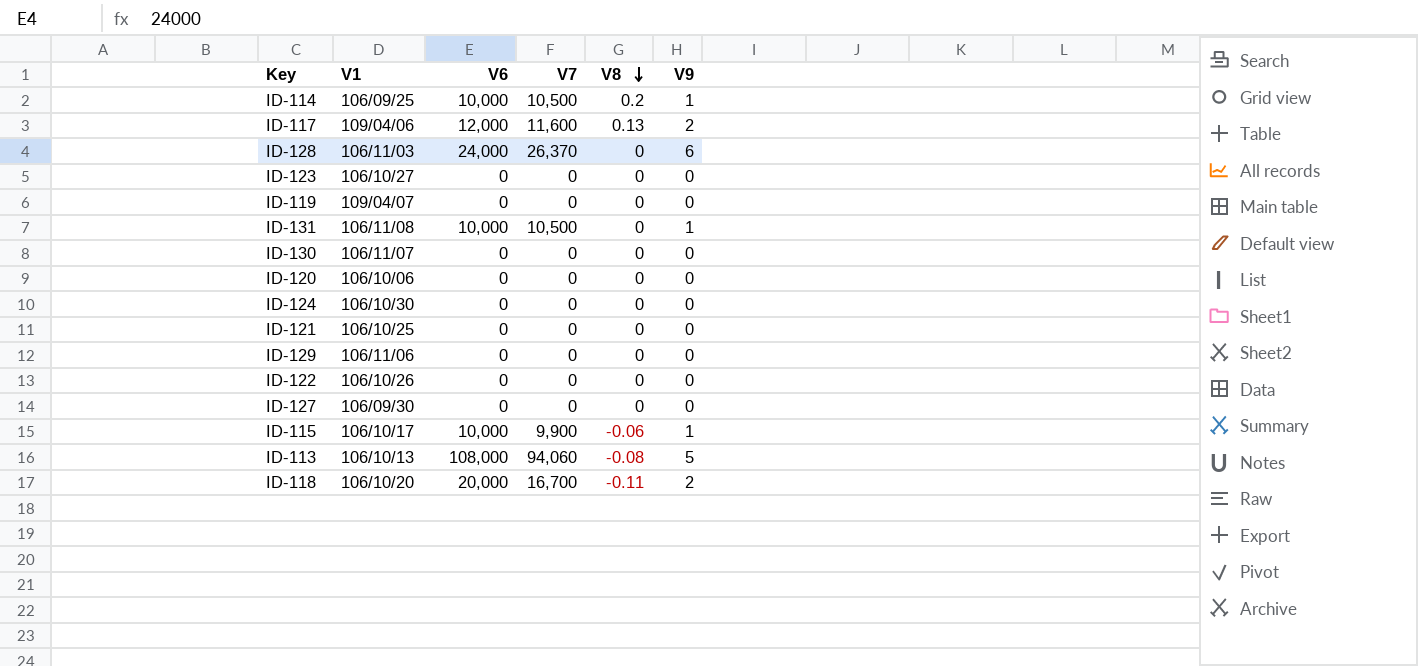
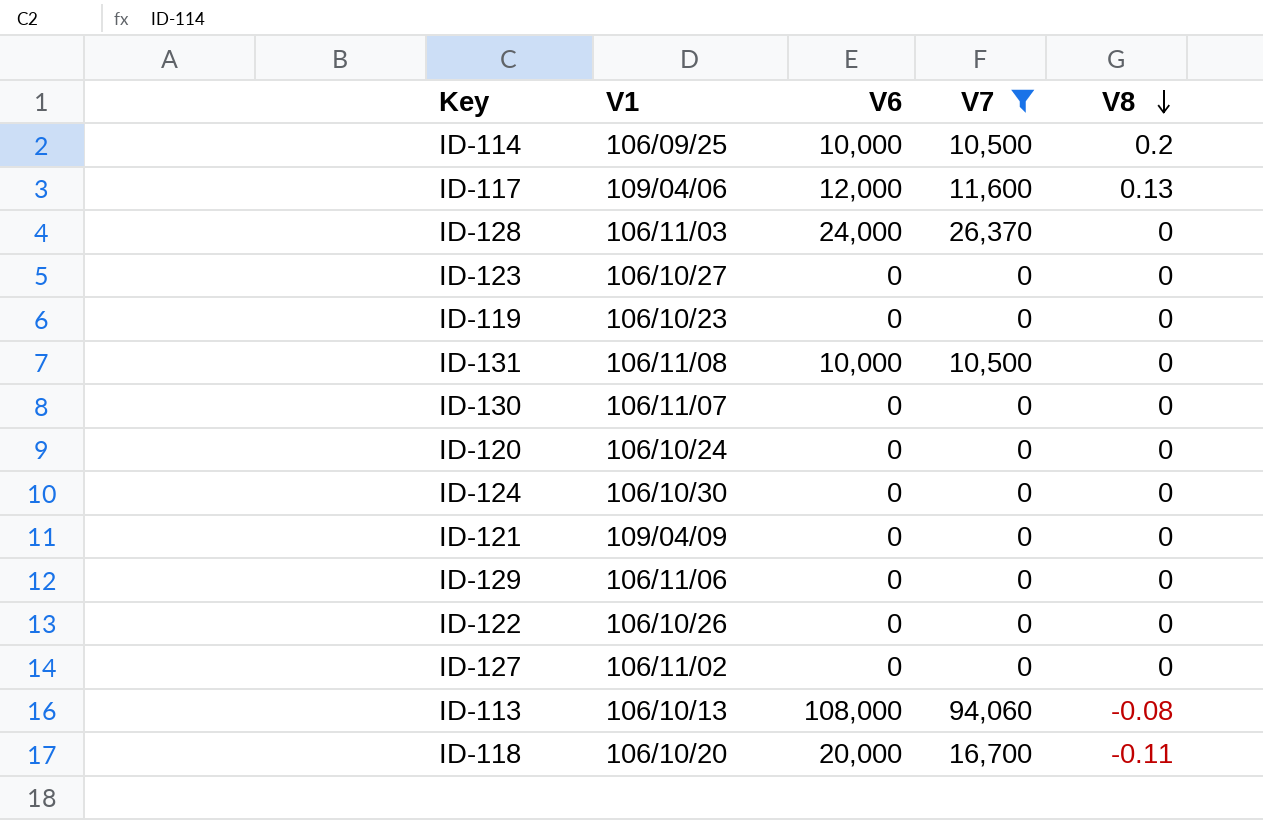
filter: none -> V7 != 9,900
column V9 | position: 6 -> none
ID-119 | V1: 109/04/07 -> 106/10/23
ID-120 | V1: 106/10/06 -> 106/10/24
ID-121 | V1: 106/10/25 -> 109/04/09
ID-127 | V1: 106/09/30 -> 106/11/02

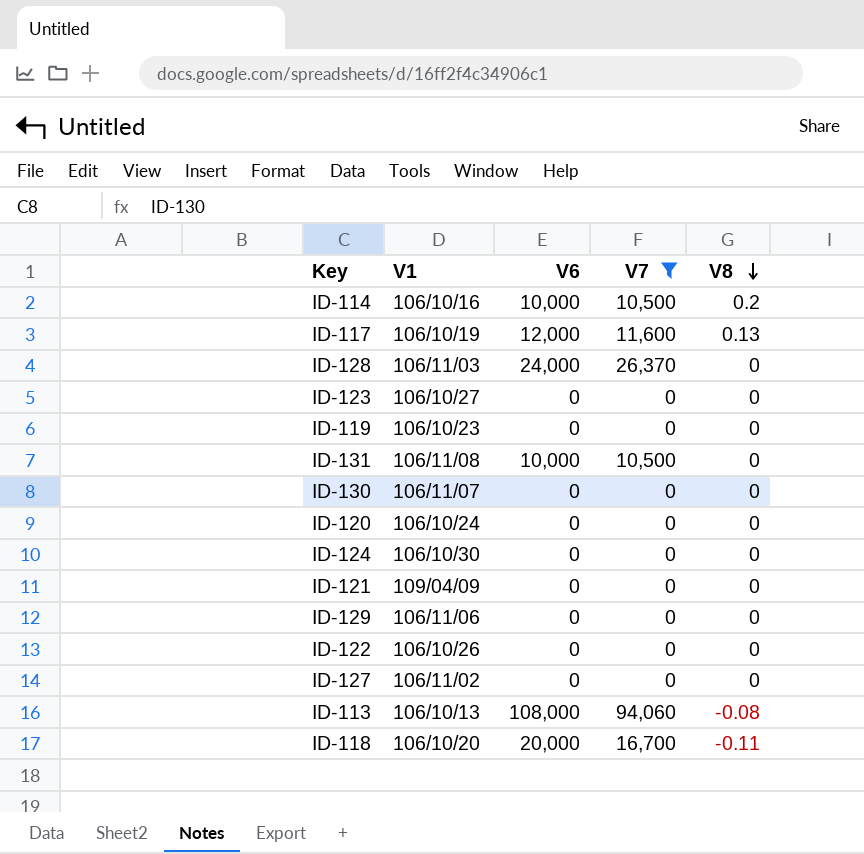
ID-114 | V1: 106/09/25 -> 106/10/16
ID-117 | V1: 109/04/06 -> 106/10/19

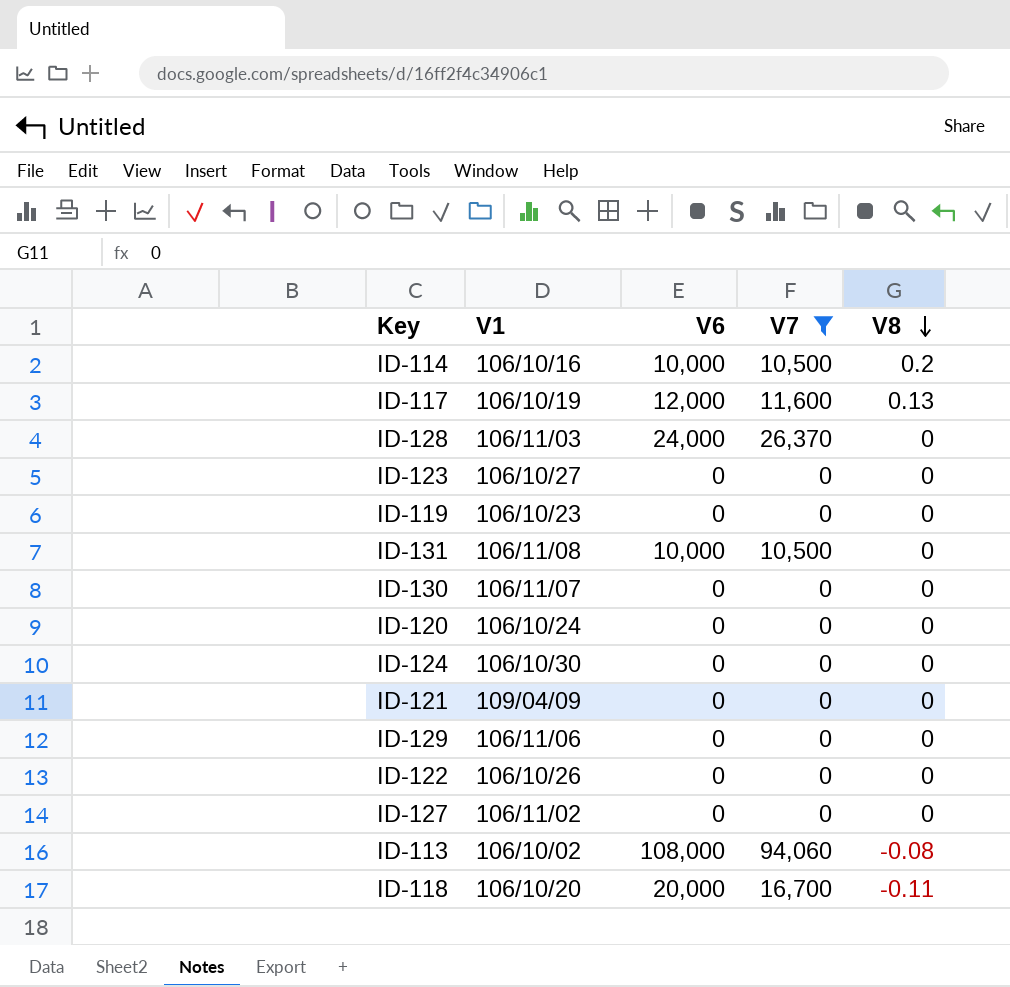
ID-113 | V1: 106/10/13 -> 106/10/02

